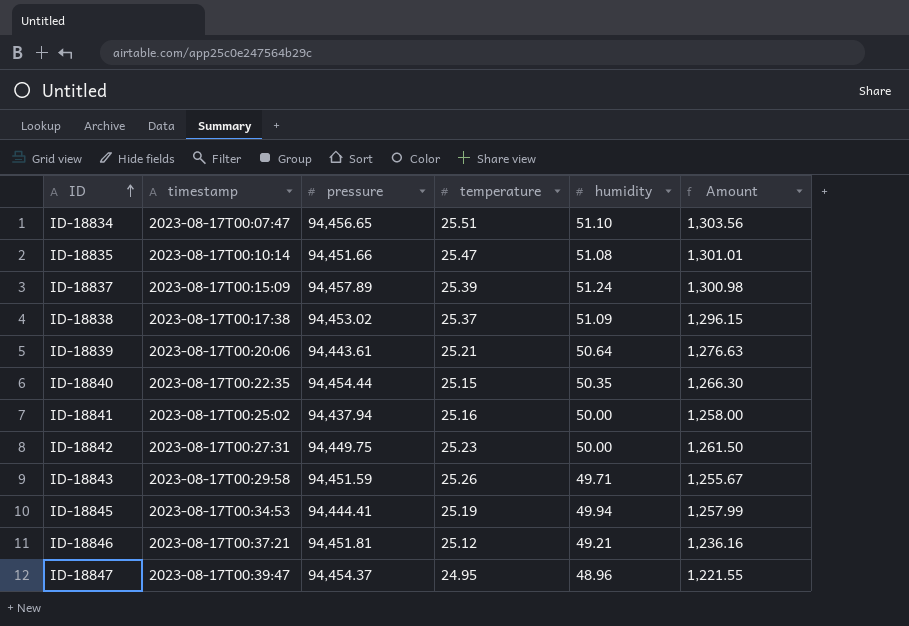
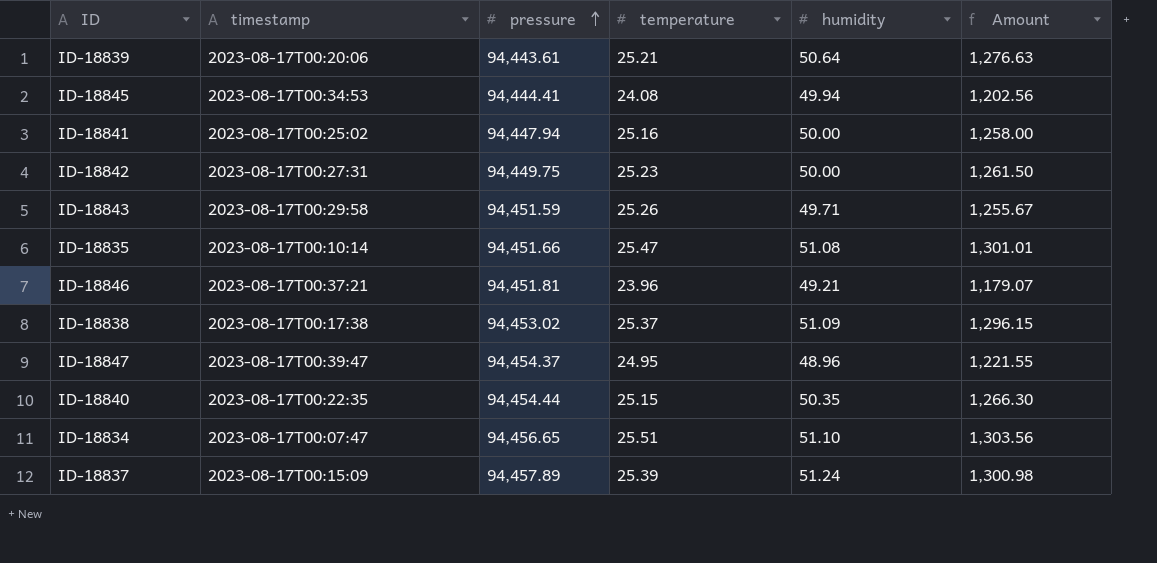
row order: ID ascending -> pressure ascending
ID-18845 | temperature: 25.19 -> 24.08
ID-18845 | Amount: 1,257.99 -> 1,202.56
ID-18841 | pressure: 94,437.94 -> 94,447.94
ID-18846 | temperature: 25.12 -> 23.96
ID-18846 | Amount: 1,236.16 -> 1,179.07

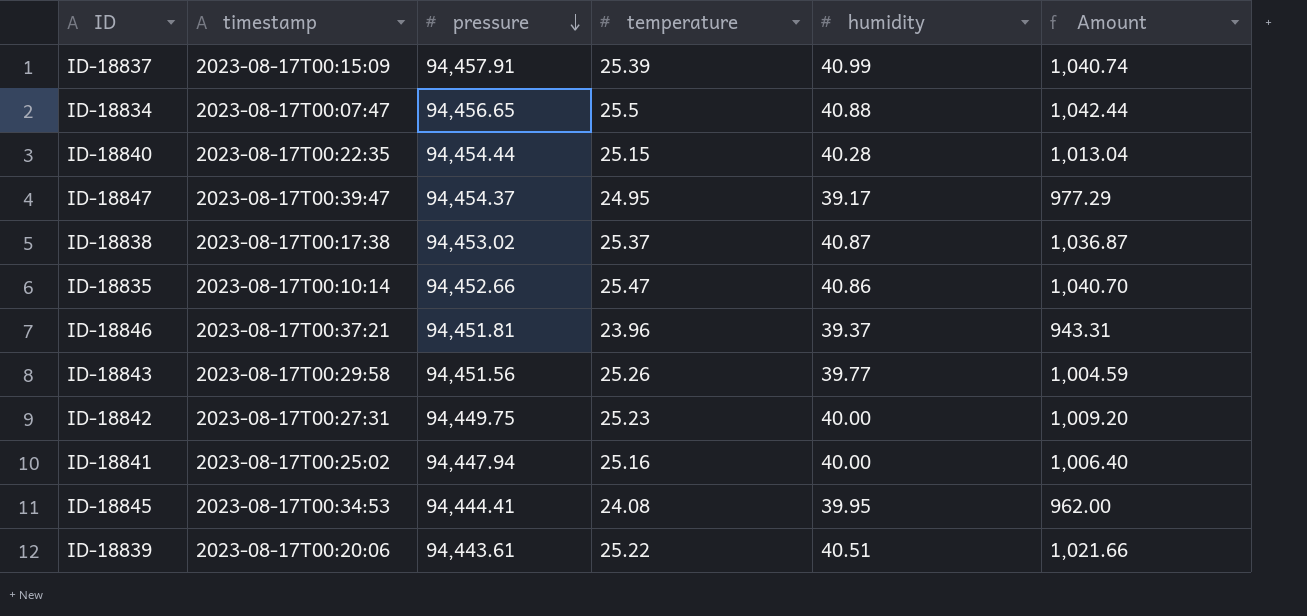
row order: pressure ascending -> pressure descending
ID-18837 | pressure: 94,457.89 -> 94,457.91
ID-18837 | humidity: 51.24 -> 40.99
ID-18837 | Amount: 1,300.98 -> 1,040.74
ID-18834 | temperature: 25.51 -> 25.5
ID-18834 | humidity: 51.10 -> 40.88
ID-18834 | Amount: 1,303.56 -> 1,042.44
ID-18840 | humidity: 50.35 -> 40.28
ID-18840 | Amount: 1,266.30 -> 1,013.04
ID-18847 | humidity: 48.96 -> 39.17
ID-18847 | Amount: 1,221.55 -> 977.29
ID-18838 | humidity: 51.09 -> 40.87
ID-18838 | Amount: 1,296.15 -> 1,036.87
ID-18835 | pressure: 94,451.66 -> 94,452.66
ID-18835 | humidity: 51.08 -> 40.86
ID-18835 | Amount: 1,301.01 -> 1,040.70
ID-18846 | humidity: 49.21 -> 39.37
ID-18846 | Amount: 1,179.07 -> 943.31
ID-18843 | pressure: 94,451.59 -> 94,451.56
ID-18843 | humidity: 49.71 -> 39.77
ID-18843 | Amount: 1,255.67 -> 1,004.59
ID-18842 | humidity: 50.00 -> 40.00
ID-18842 | Amount: 1,261.50 -> 1,009.20
ID-18841 | humidity: 50.00 -> 40.00
ID-18841 | Amount: 1,258.00 -> 1,006.40
ID-18845 | humidity: 49.94 -> 39.95
ID-18845 | Amount: 1,202.56 -> 962.00
ID-18839 | temperature: 25.21 -> 25.22
ID-18839 | humidity: 50.64 -> 40.51
ID-18839 | Amount: 1,276.63 -> 1,021.66

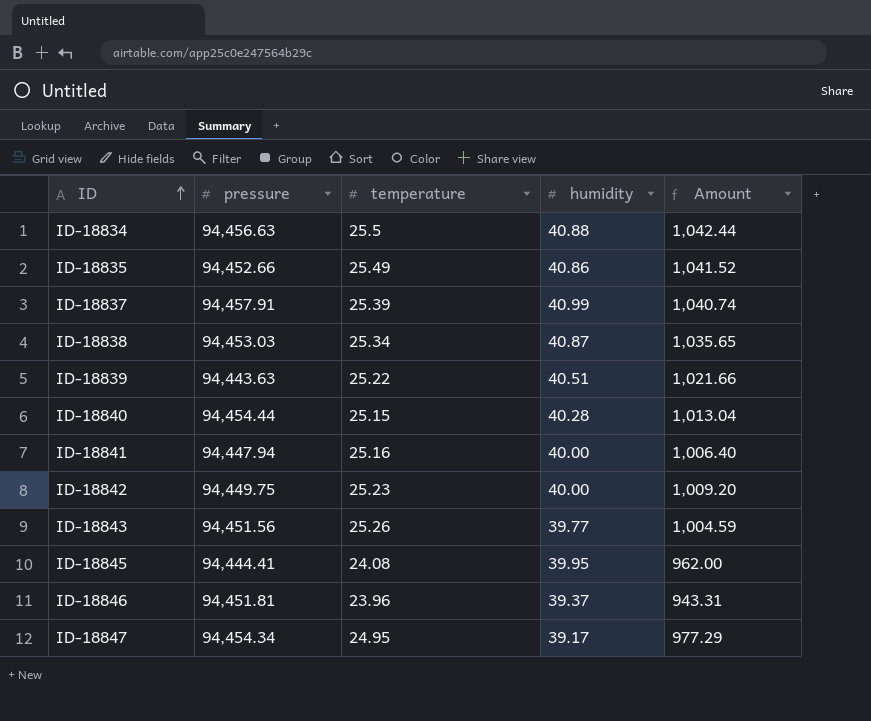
row order: pressure descending -> ID ascending
column timestamp | position: 2 -> none
ID-18834 | pressure: 94,456.65 -> 94,456.63
ID-18835 | temperature: 25.47 -> 25.49
ID-18835 | Amount: 1,040.70 -> 1,041.52
ID-18838 | pressure: 94,453.02 -> 94,453.03
ID-18838 | temperature: 25.37 -> 25.34
ID-18838 | Amount: 1,036.87 -> 1,035.65
ID-18839 | pressure: 94,443.61 -> 94,443.63
ID-18847 | pressure: 94,454.37 -> 94,454.34

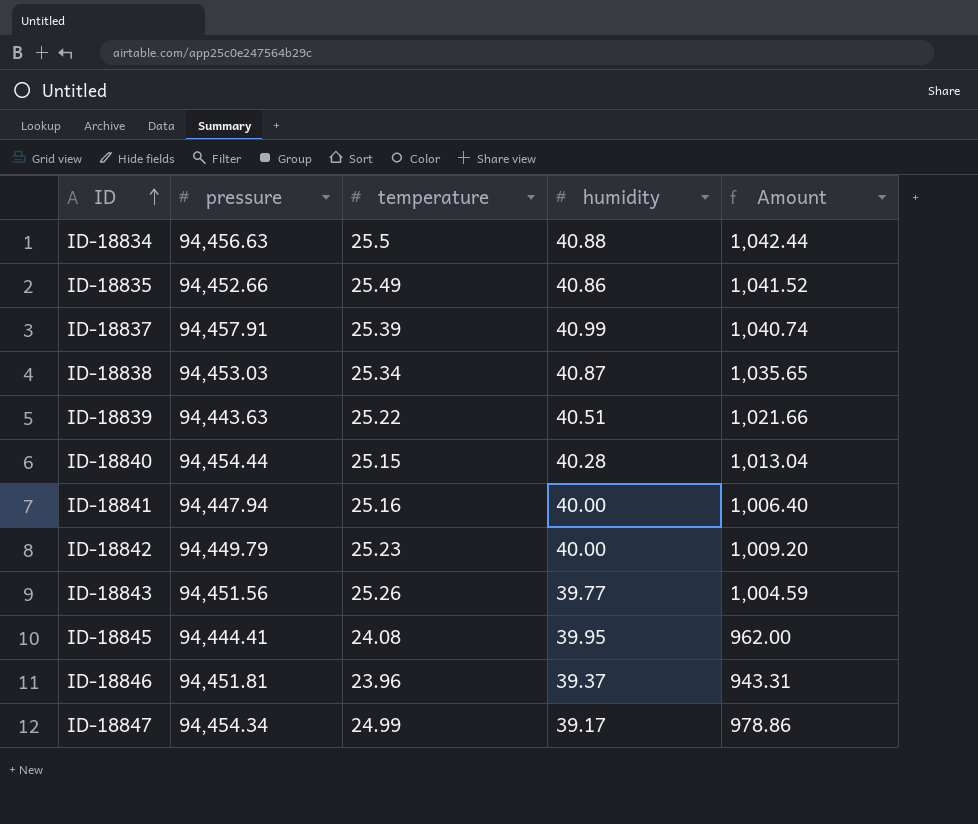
ID-18842 | pressure: 94,449.75 -> 94,449.79
ID-18847 | temperature: 24.95 -> 24.99
ID-18847 | Amount: 977.29 -> 978.86

